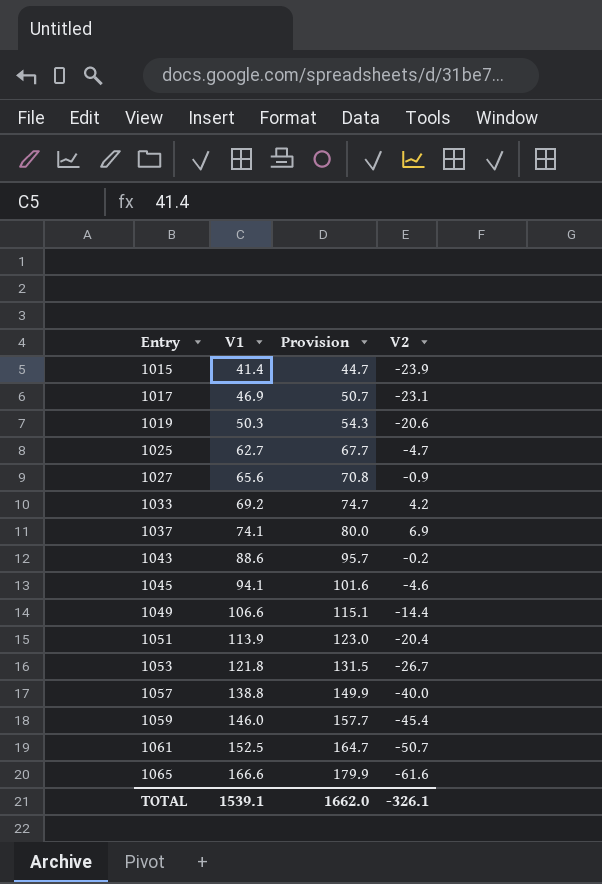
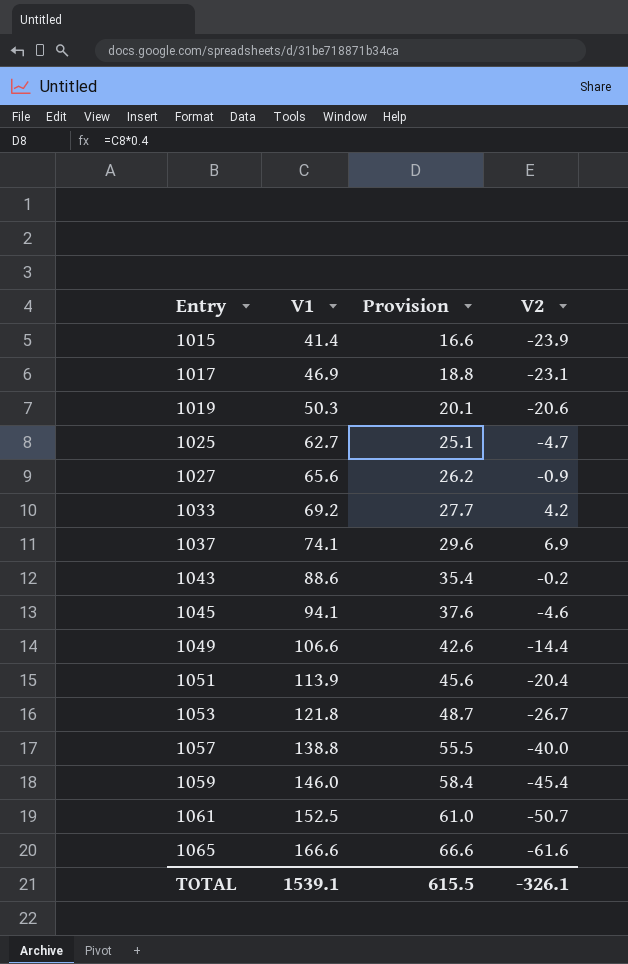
column Provision | formula: [V1] * 1.08 -> [V1] * 0.4
TOTAL | Provision: 1662.0 -> 615.5

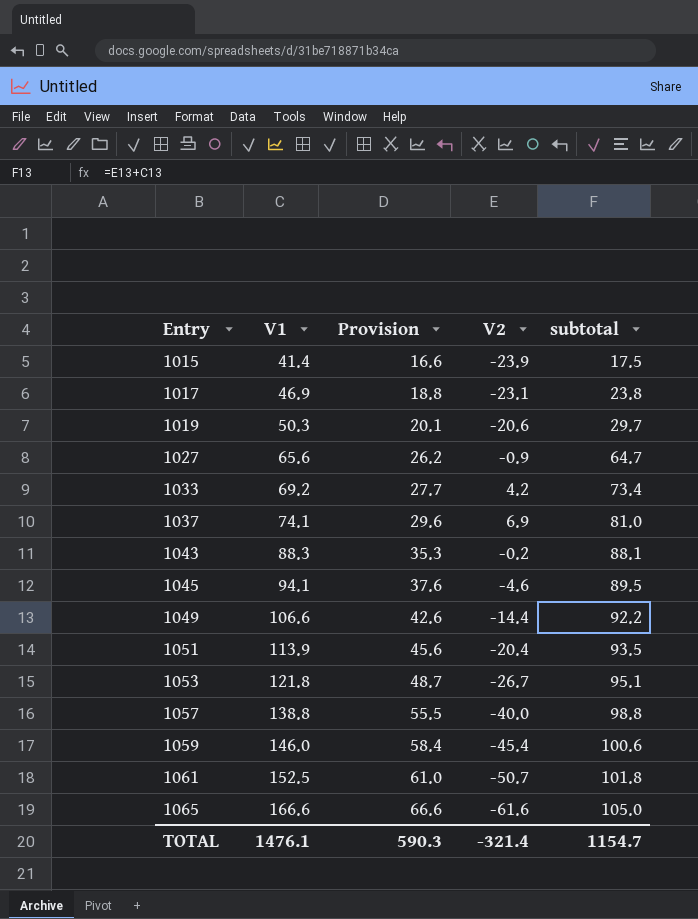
column subtotal | formula: none -> [V1] + [V2]
row 1025: 62.7 | 25.1 | -4.7 -> none
1043 | V1: 88.6 -> 88.3
1043 | Provision: 35.4 -> 35.3
TOTAL | V1: 1539.1 -> 1476.1
TOTAL | Provision: 615.5 -> 590.3
TOTAL | V2: -326.1 -> -321.4

